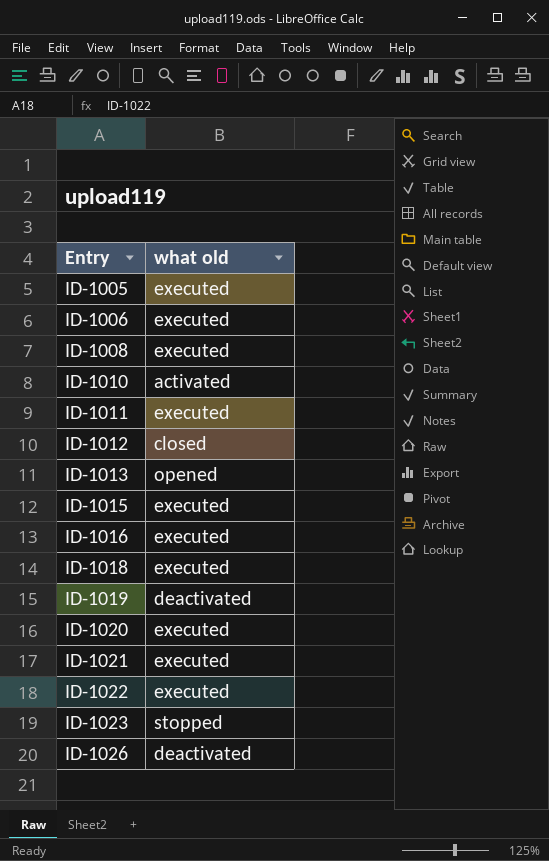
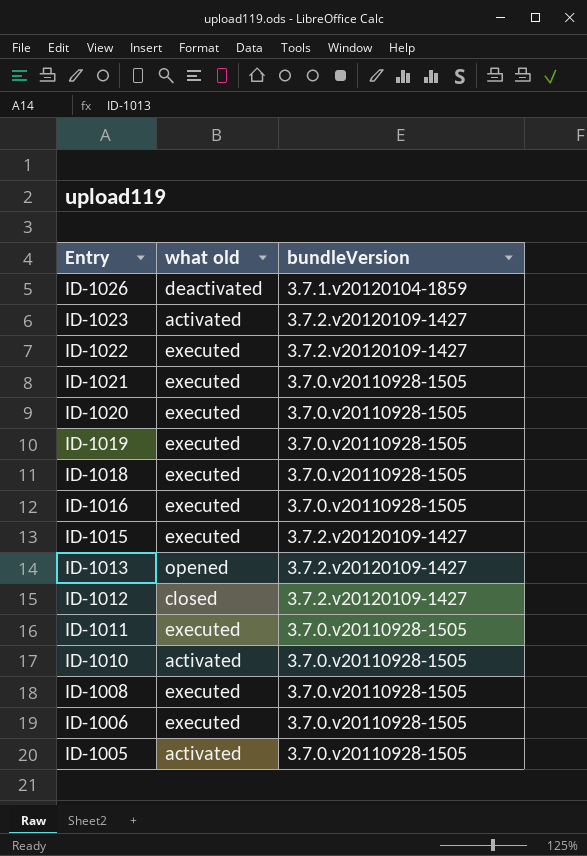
row order: Entry ascending -> Entry descending
column bundleVersion | position: none -> 3
ID-1023 | what old: stopped -> activated
ID-1019 | what old: deactivated -> executed
ID-1005 | what old: executed -> activated

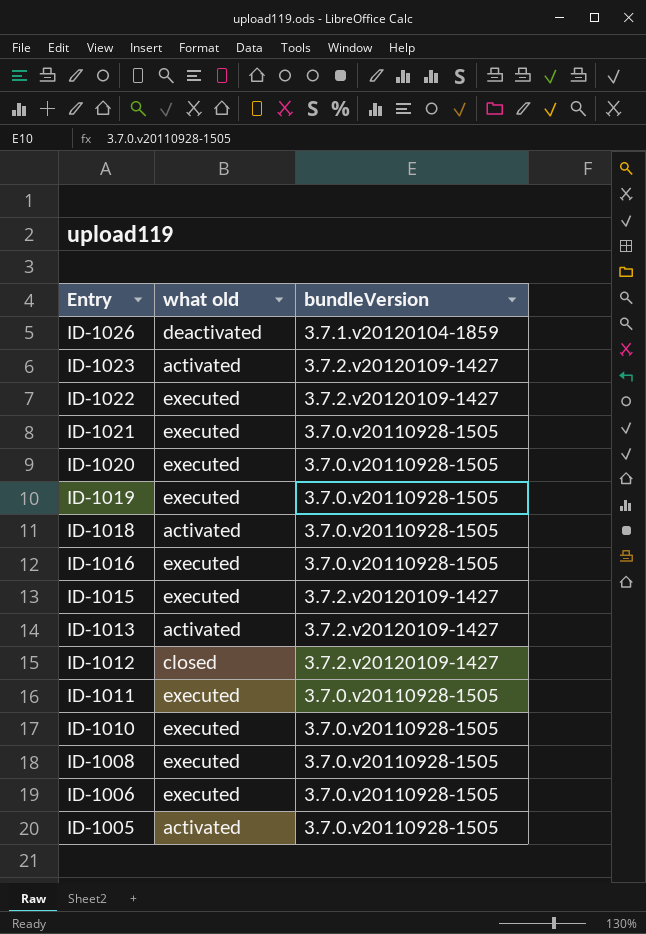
ID-1018 | what old: executed -> activated
ID-1013 | what old: opened -> activated
ID-1010 | what old: activated -> executed

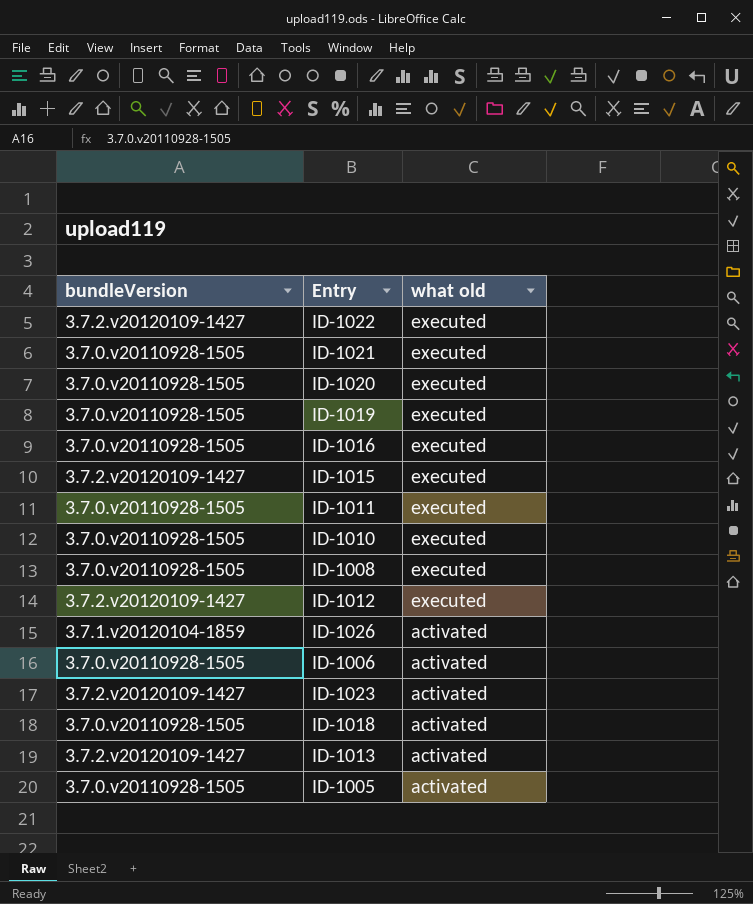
row order: Entry descending -> what old descending
column bundleVersion | position: 3 -> 1
ID-1012 | what old: closed -> executed
ID-1026 | what old: deactivated -> activated
ID-1006 | what old: executed -> activated

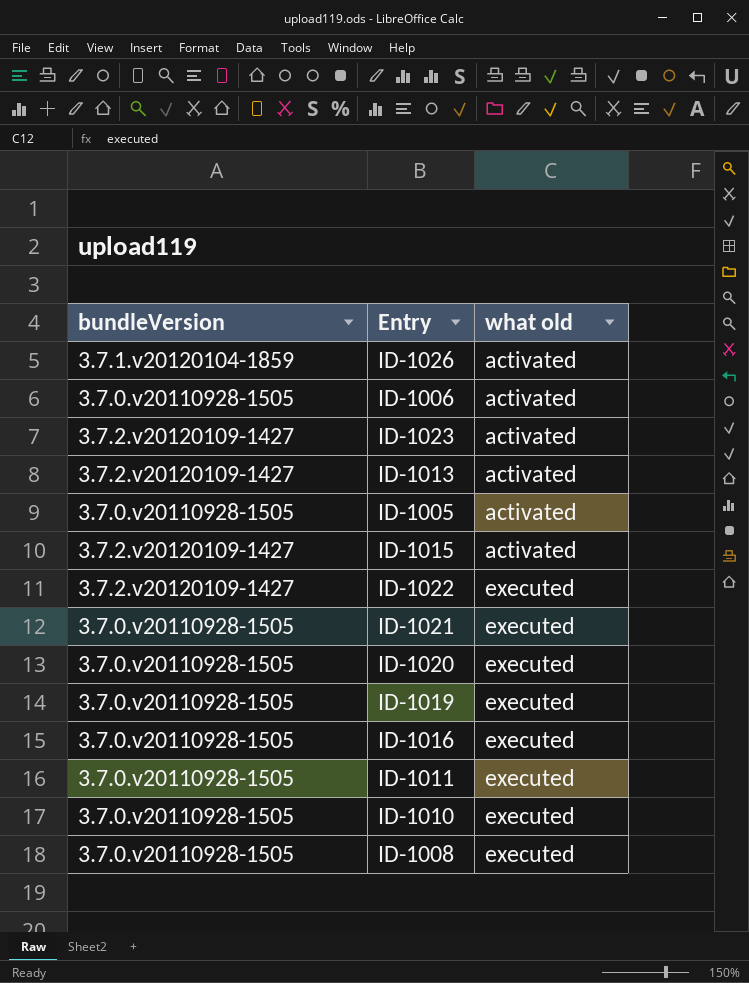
row order: what old descending -> what old ascending
row ID-1012: 3.7.2.v20120109-1427 | executed -> none
row ID-1018: 3.7.0.v20110928-1505 | activated -> none
ID-1015 | what old: executed -> activated

